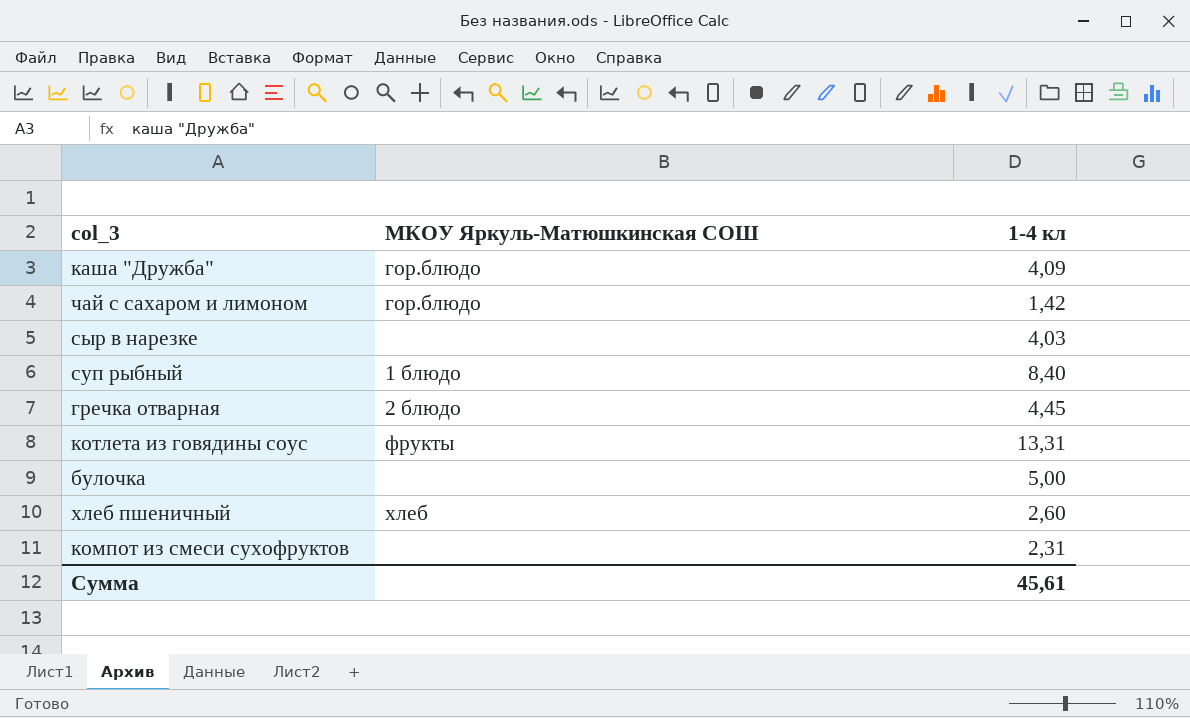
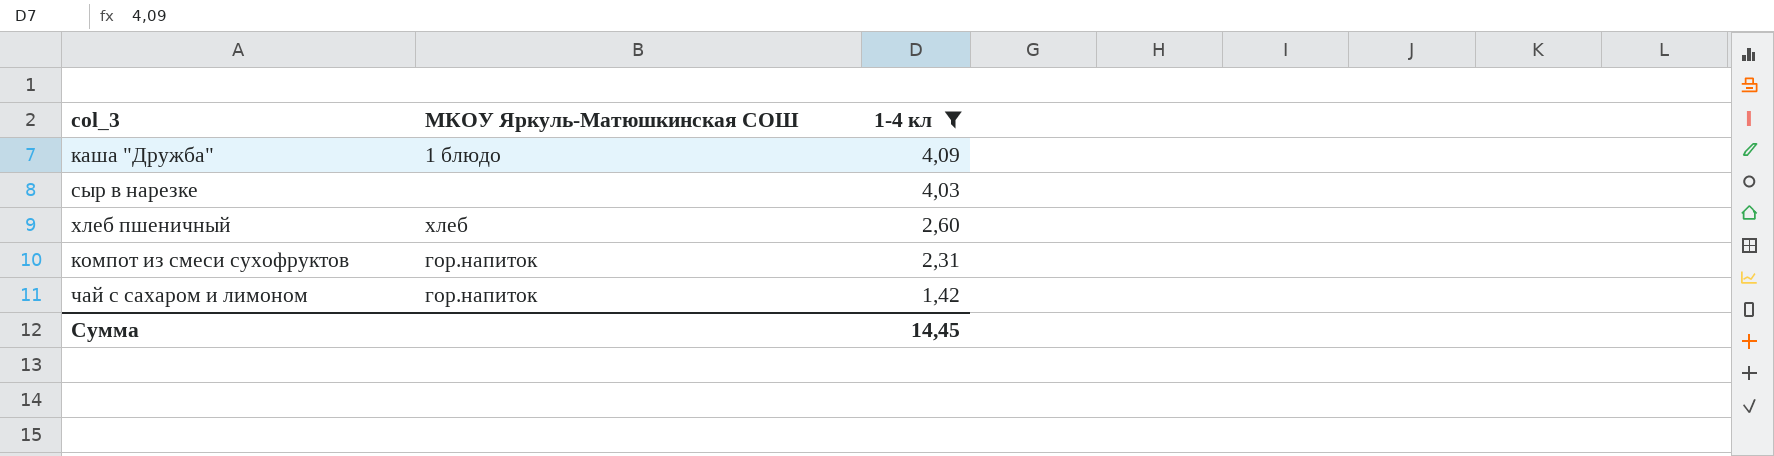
filter: none -> 1-4 кл <= 4,09
row order: none -> 1-4 кл descending
каша "Дружба" | МКОУ Яркуль-Матюшкинская СОШ: гор.блюдо -> 1 блюдо
компот из смеси сухофруктов | МКОУ Яркуль-Матюшкинская СОШ: none -> гор.напиток
чай с сахаром и лимоном | МКОУ Яркуль-Матюшкинская СОШ: гор.блюдо -> гор.напиток
Сумма | 1-4 кл: 45,61 -> 14,45

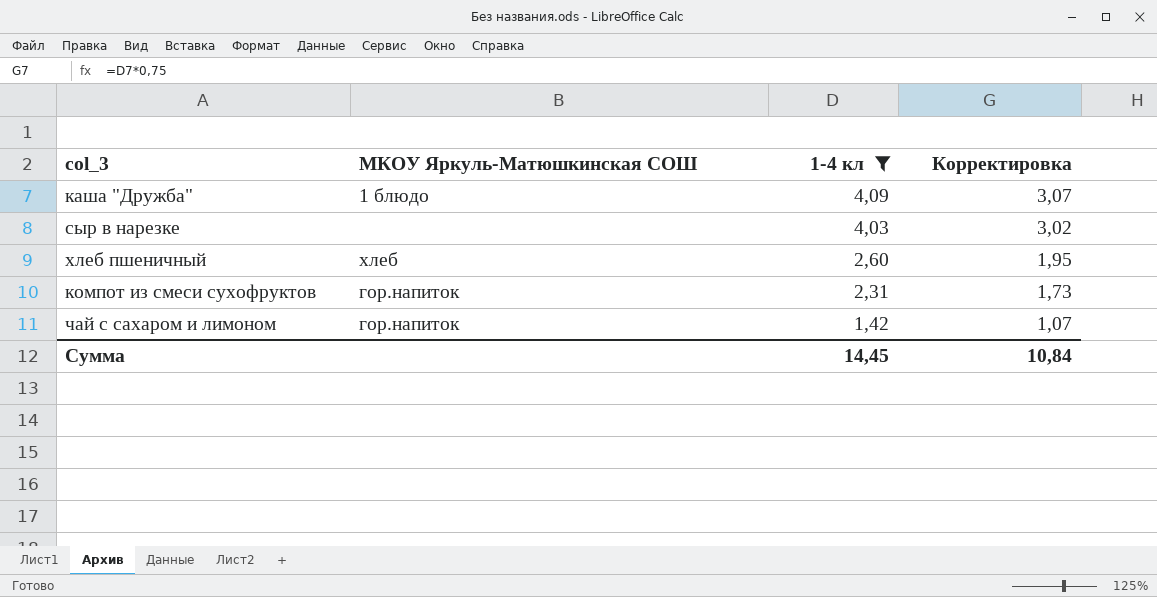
column Корректировка | formula: none -> [1-4 кл] * 0,75

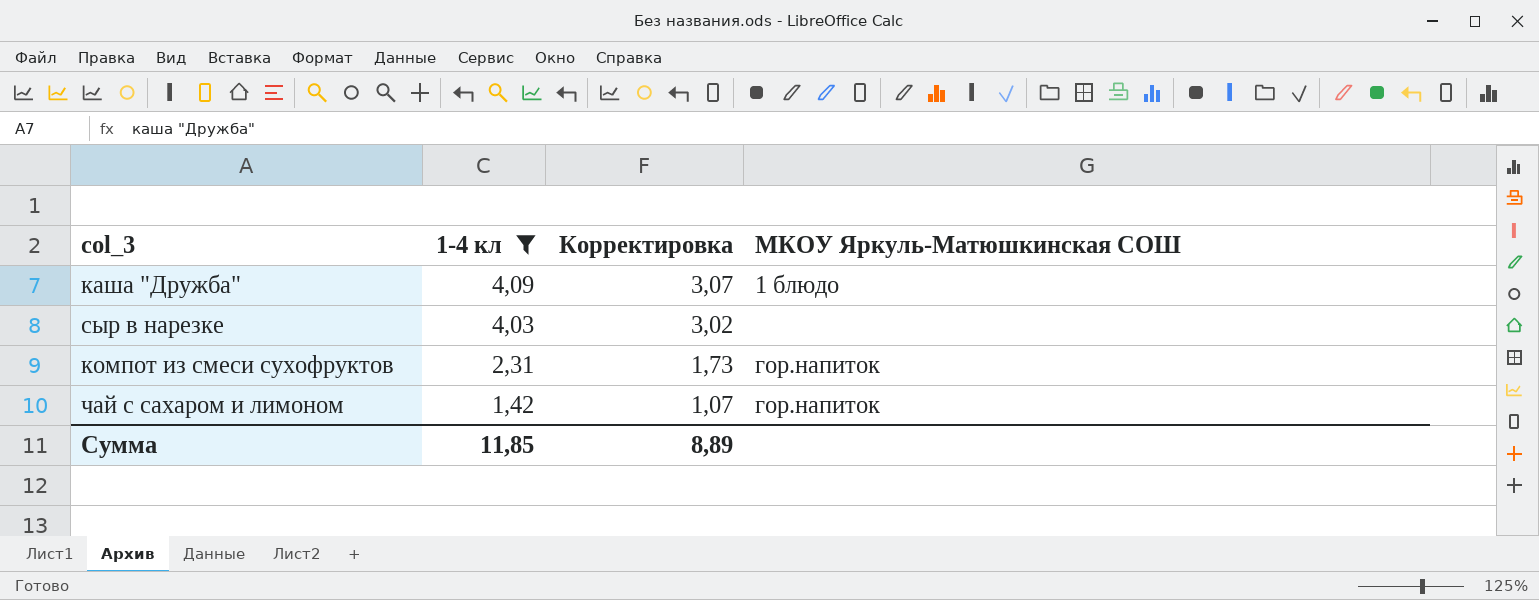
column МКОУ Яркуль-Матюшкинская СОШ | position: 2 -> 4
row хлеб пшеничный: хлеб | 2,60 | 1,95 -> none
Сумма | 1-4 кл: 14,45 -> 11,85
Сумма | Корректировка: 10,84 -> 8,89

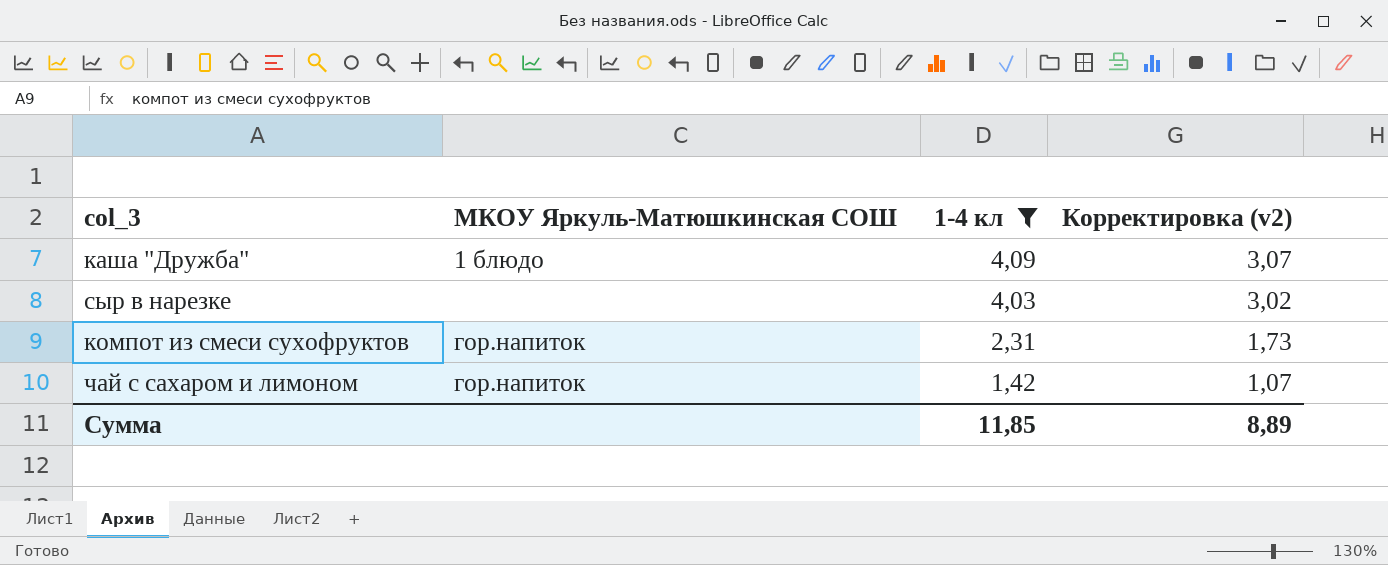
column МКОУ Яркуль-Матюшкинская СОШ | position: 4 -> 2
column name: Корректировка -> Корректировка (v2)

